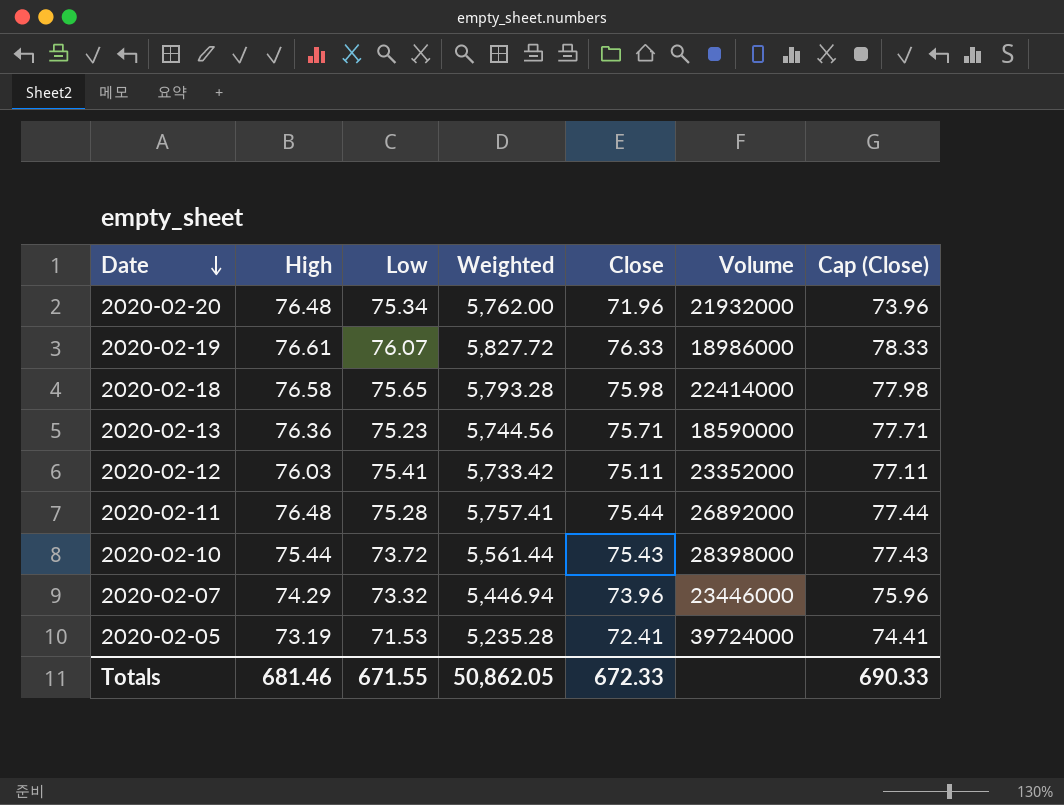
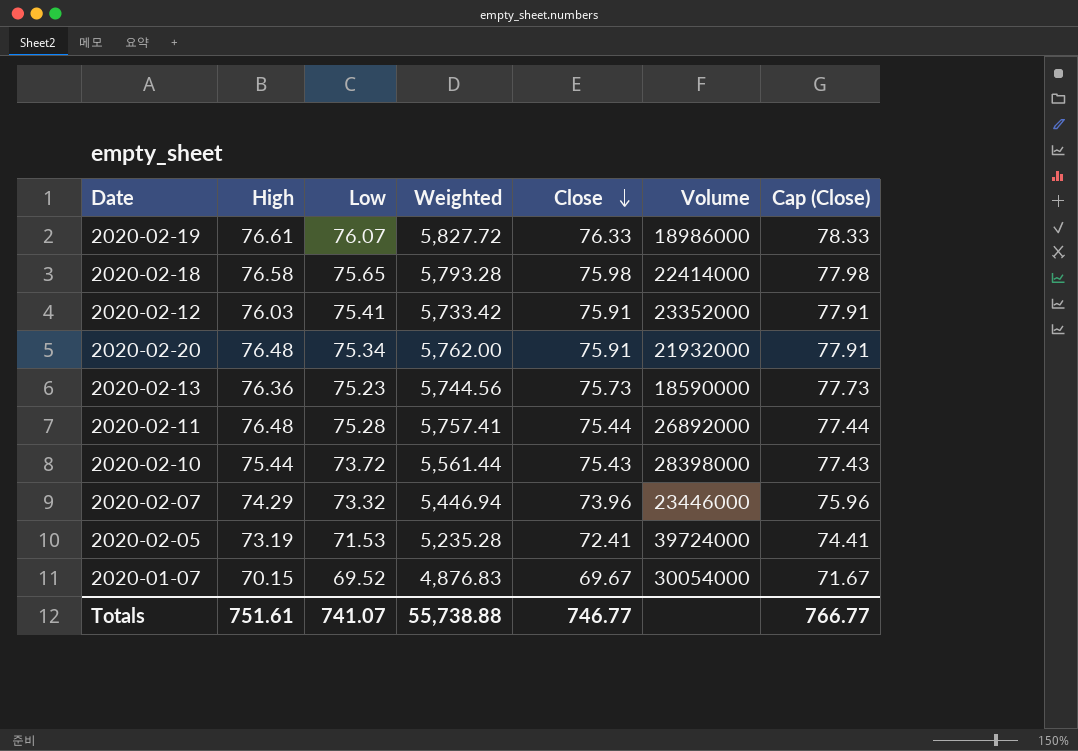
row order: Date descending -> Close descending
2020-02-12 | Close: 75.11 -> 75.91
2020-02-12 | Cap (Close): 77.11 -> 77.91
2020-02-20 | Close: 71.96 -> 75.91
2020-02-20 | Cap (Close): 73.96 -> 77.91
2020-02-13 | Close: 75.71 -> 75.73
2020-02-13 | Cap (Close): 77.71 -> 77.73
row 2020-01-07: none -> 70.15 | 69.52 | 4,876.83 | 69.67 | 30054000 | 71.67
Totals | High: 681.46 -> 751.61
Totals | Low: 671.55 -> 741.07
Totals | Weighted: 50,862.05 -> 55,738.88
Totals | Close: 672.33 -> 746.77
Totals | Cap (Close): 690.33 -> 766.77

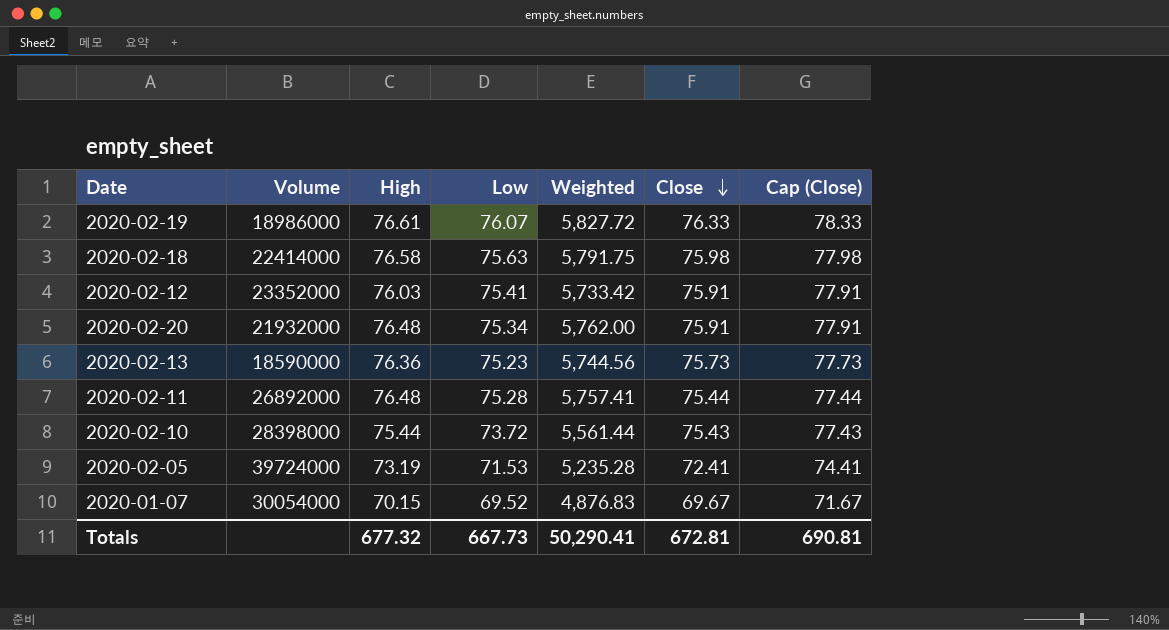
column Volume | position: 6 -> 2
row 2020-02-07: 74.29 | 73.32 | 5,446.94 | 73.96 | 23446000 | 75.96 -> none
2020-02-18 | Low: 75.65 -> 75.63
2020-02-18 | Weighted: 5,793.28 -> 5,791.75
Totals | High: 751.61 -> 677.32
Totals | Low: 741.07 -> 667.73
Totals | Weighted: 55,738.88 -> 50,290.41
Totals | Close: 746.77 -> 672.81
Totals | Cap (Close): 766.77 -> 690.81

